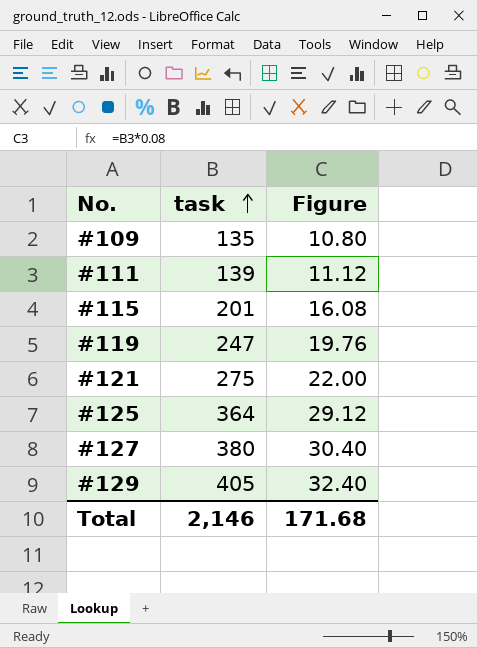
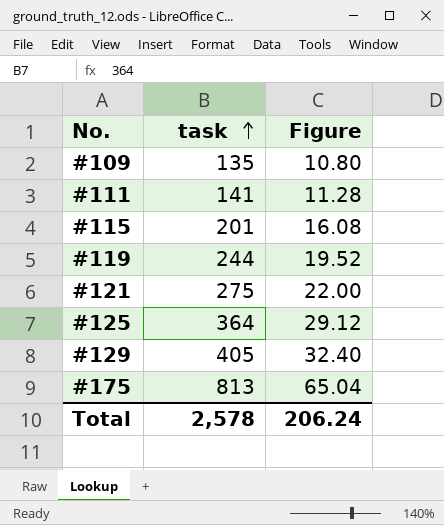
row #127: 380 | 30.40 -> none
#111 | task: 139 -> 141
#111 | Figure: 11.12 -> 11.28
#119 | task: 247 -> 244
#119 | Figure: 19.76 -> 19.52
row #175: none -> 813 | 65.04
Total | task: 2,146 -> 2,578
Total | Figure: 171.68 -> 206.24

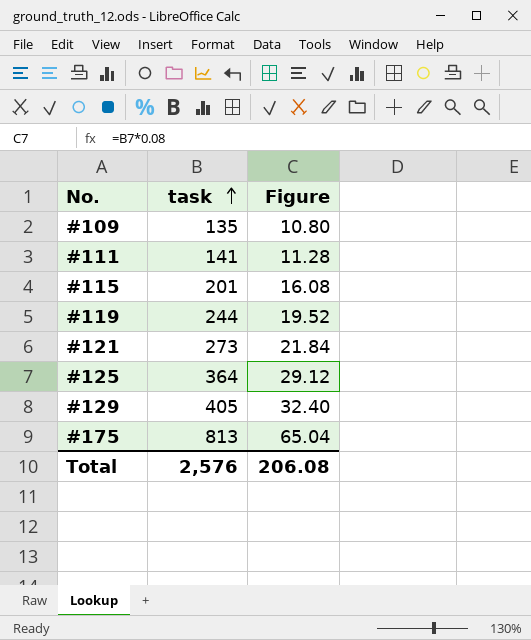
#121 | task: 275 -> 273
#121 | Figure: 22.00 -> 21.84
Total | task: 2,578 -> 2,576
Total | Figure: 206.24 -> 206.08

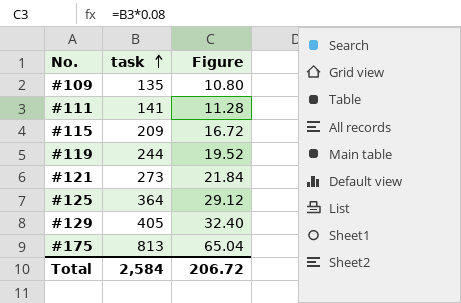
#115 | task: 201 -> 209
#115 | Figure: 16.08 -> 16.72
Total | task: 2,576 -> 2,584
Total | Figure: 206.08 -> 206.72

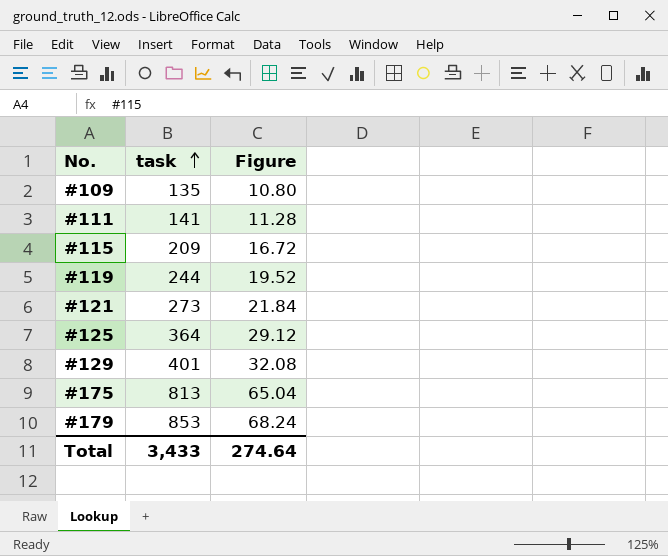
#129 | task: 405 -> 401
#129 | Figure: 32.40 -> 32.08
row #179: none -> 853 | 68.24
Total | task: 2,584 -> 3,433
Total | Figure: 206.72 -> 274.64

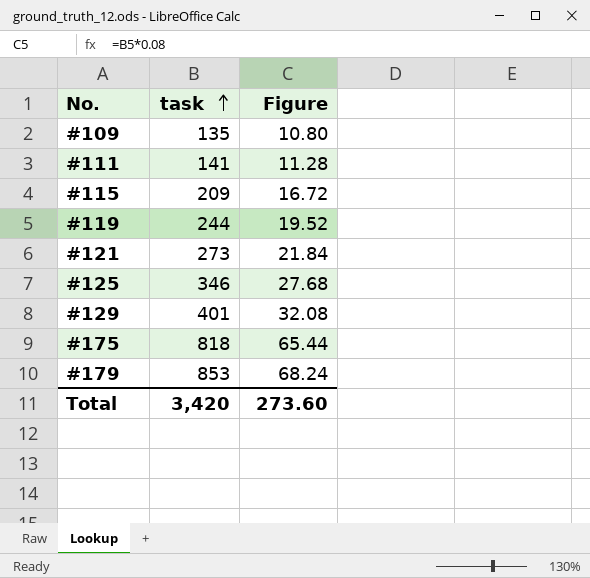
#125 | task: 364 -> 346
#125 | Figure: 29.12 -> 27.68
#175 | task: 813 -> 818
#175 | Figure: 65.04 -> 65.44
Total | task: 3,433 -> 3,420
Total | Figure: 274.64 -> 273.60

